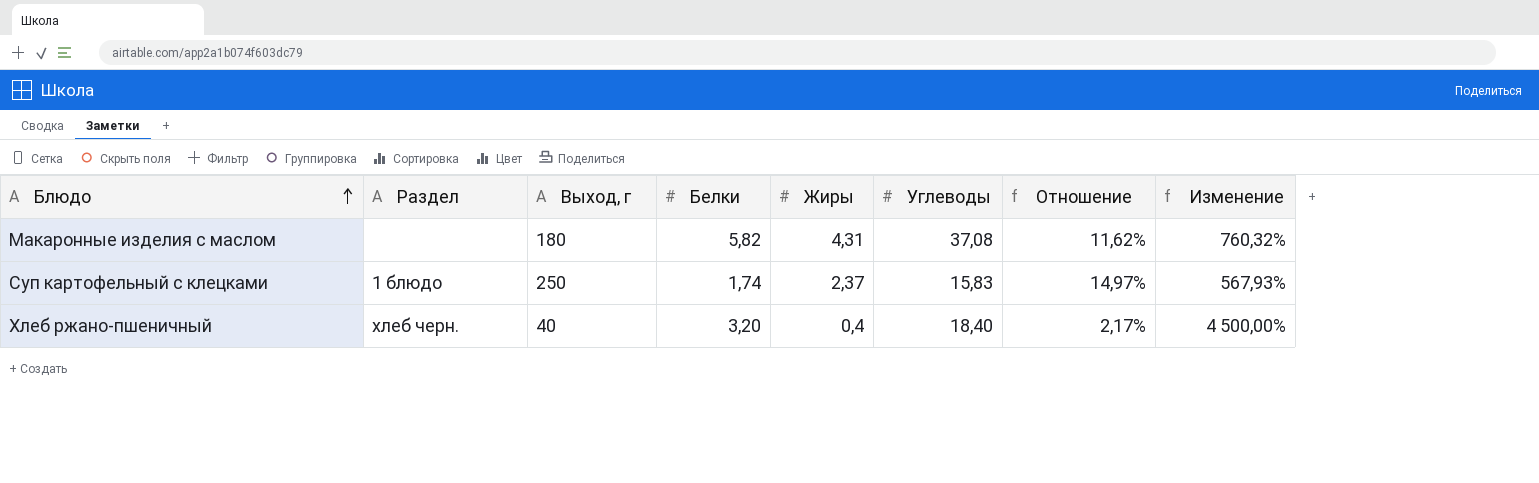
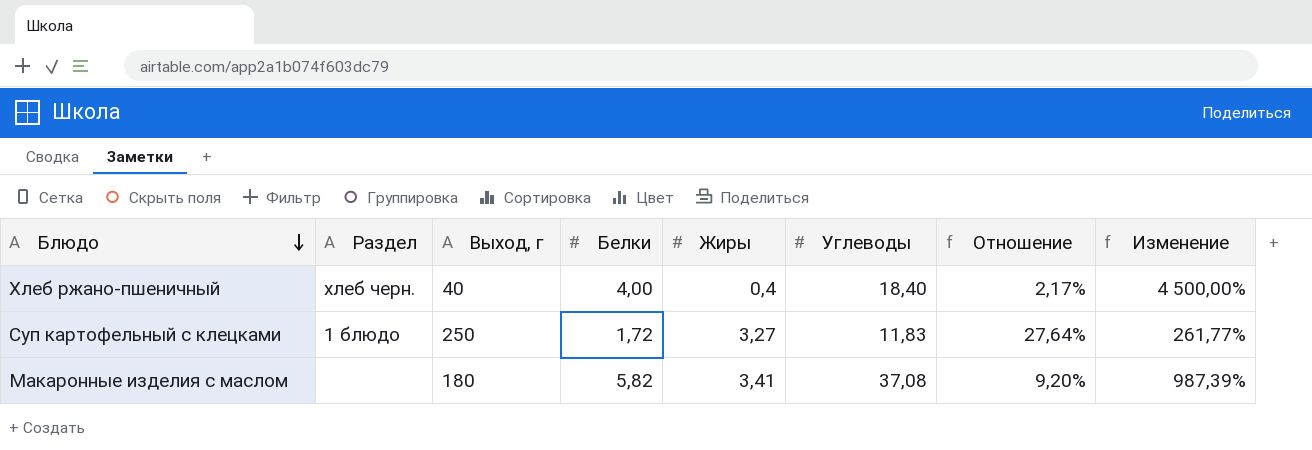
row order: Блюдо ascending -> Блюдо descending
Хлеб ржано-пшеничный | Белки: 3,20 -> 4,00
Суп картофельный с клецками | Белки: 1,74 -> 1,72
Суп картофельный с клецками | Жиры: 2,37 -> 3,27
Суп картофельный с клецками | Углеводы: 15,83 -> 11,83
Суп картофельный с клецками | Отношение: 14,97% -> 27,64%
Суп картофельный с клецками | Изменение: 567,93% -> 261,77%
Макаронные изделия с маслом | Жиры: 4,31 -> 3,41
Макаронные изделия с маслом | Отношение: 11,62% -> 9,20%
Макаронные изделия с маслом | Изменение: 760,32% -> 987,39%

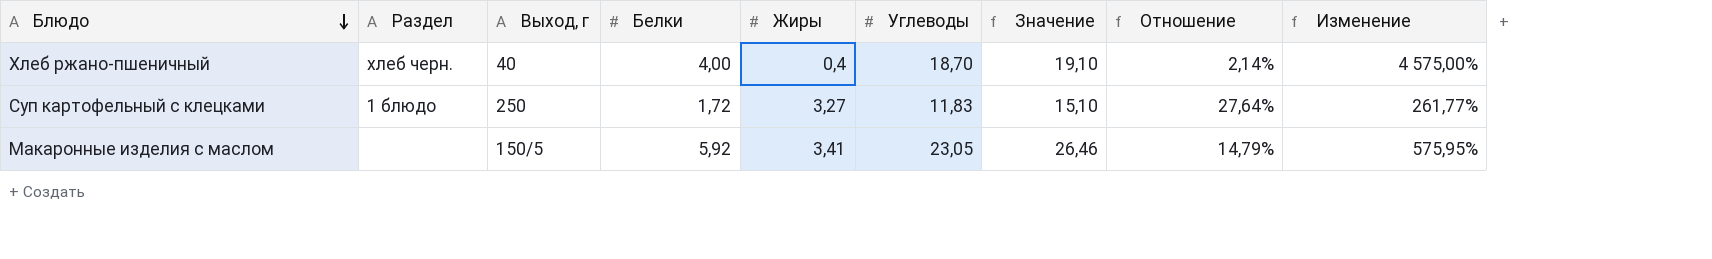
column Значение | formula: none -> [Жиры] + [Углеводы]
Хлеб ржано-пшеничный | Углеводы: 18,40 -> 18,70
Хлеб ржано-пшеничный | Отношение: 2,17% -> 2,14%
Хлеб ржано-пшеничный | Изменение: 4 500,00% -> 4 575,00%
Макаронные изделия с маслом | Выход, г: 180 -> 150/5
Макаронные изделия с маслом | Белки: 5,82 -> 5,92
Макаронные изделия с маслом | Углеводы: 37,08 -> 23,05
Макаронные изделия с маслом | Отношение: 9,20% -> 14,79%
Макаронные изделия с маслом | Изменение: 987,39% -> 575,95%

